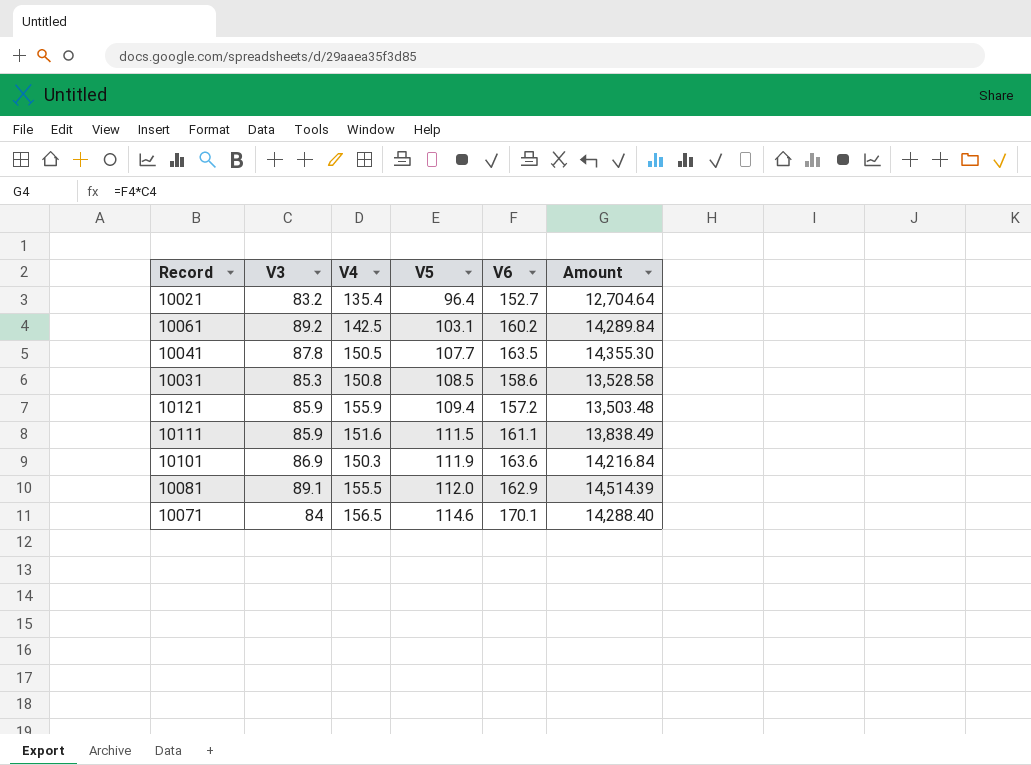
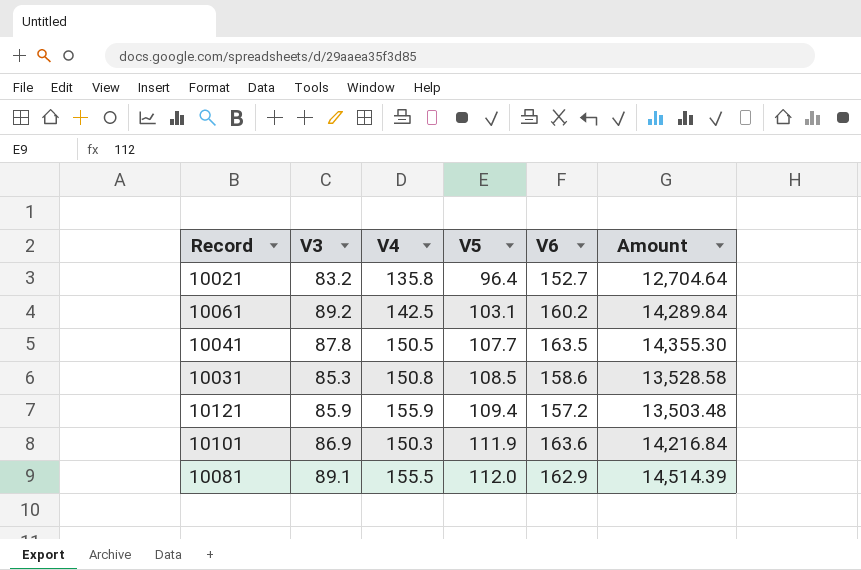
row 10111: 85.9 | 151.6 | 111.5 | 161.1 | 13,838.49 -> none
row 10071: 84 | 156.5 | 114.6 | 170.1 | 14,288.40 -> none
10021 | V4: 135.4 -> 135.8

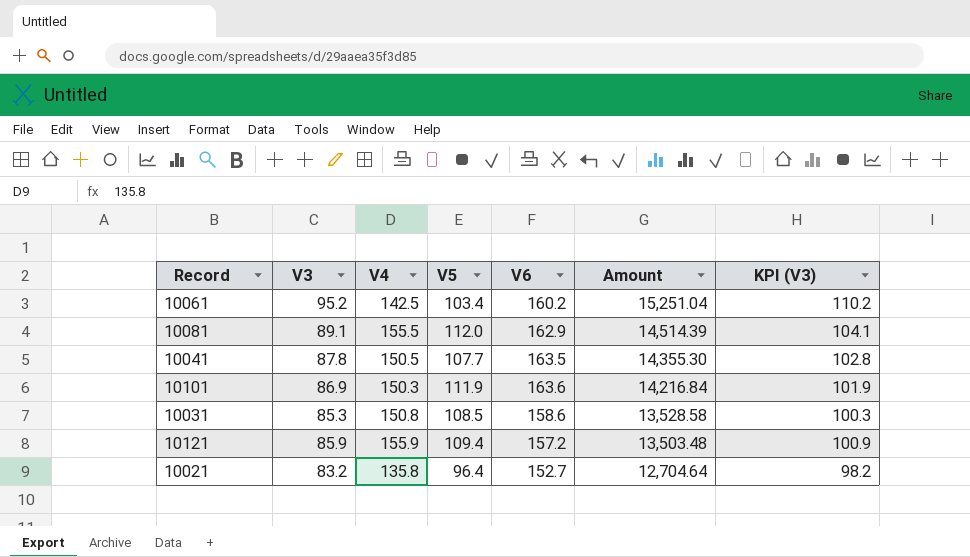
row order: V5 ascending -> Amount descending
column KPI (V3) | formula: none -> [V3] + 15
10061 | V3: 89.2 -> 95.2
10061 | V5: 103.1 -> 103.4
10061 | Amount: 14,289.84 -> 15,251.04

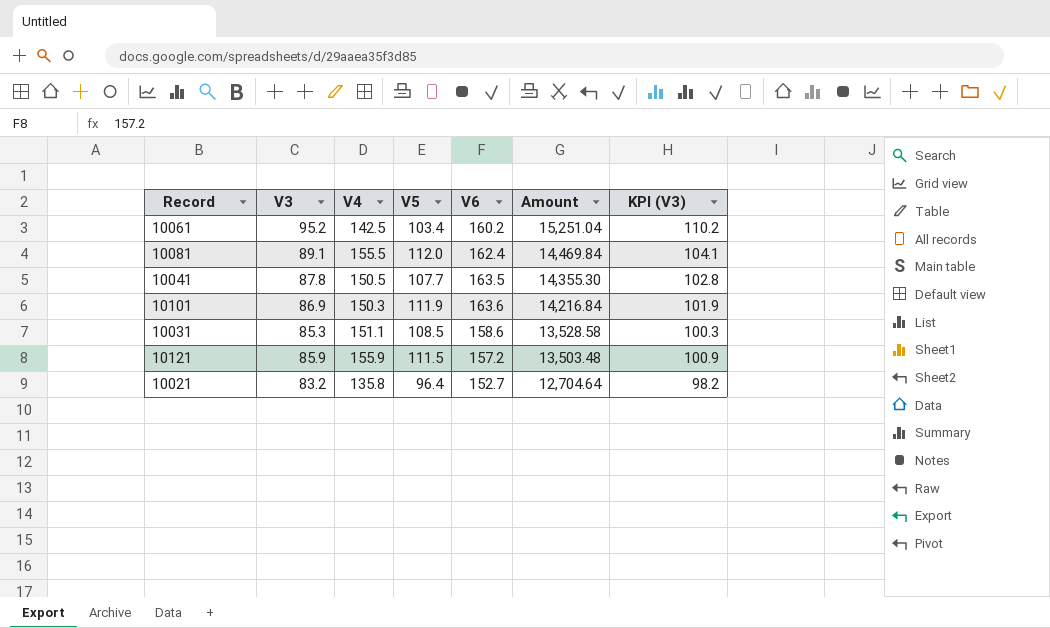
10081 | V6: 162.9 -> 162.4
10081 | Amount: 14,514.39 -> 14,469.84
10031 | V4: 150.8 -> 151.1
10121 | V5: 109.4 -> 111.5

